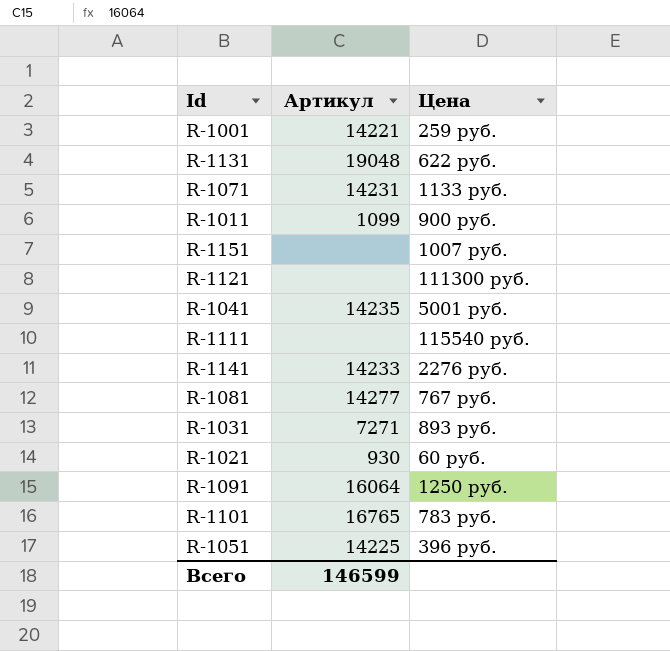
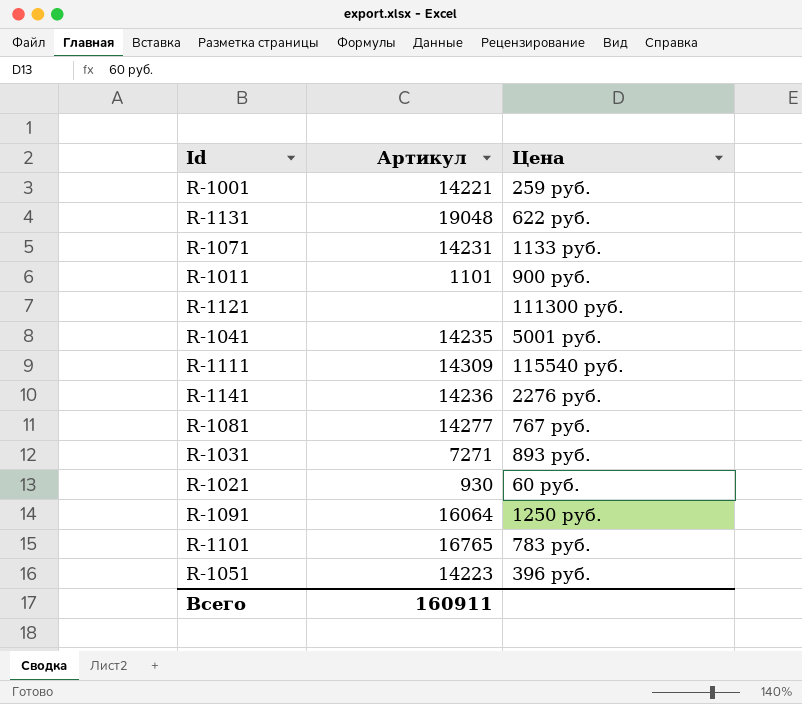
row R-1151: none | 1007 руб. -> none
R-1011 | Артикул: 1099 -> 1101
R-1111 | Артикул: none -> 14309
R-1141 | Артикул: 14233 -> 14236
R-1051 | Артикул: 14225 -> 14223
Всего | Артикул: 146599 -> 160911

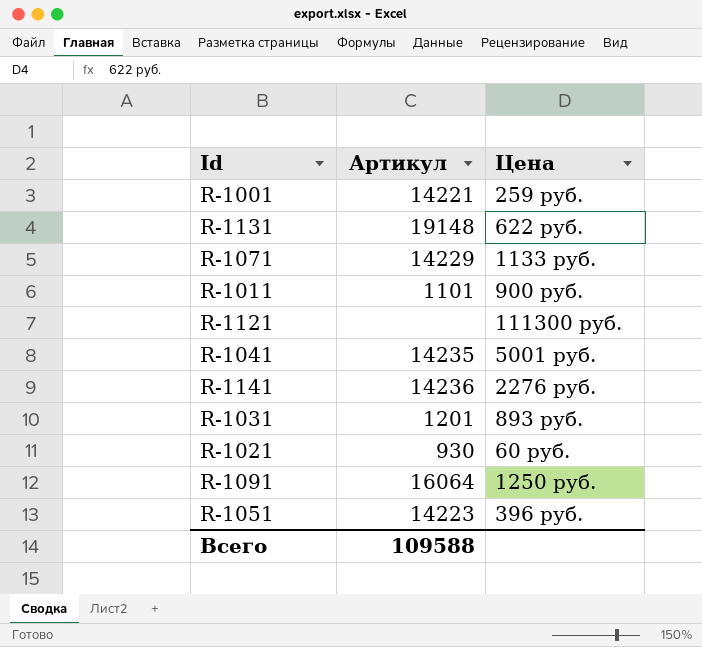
row R-1111: 14309 | 115540 руб. -> none
row R-1081: 14277 | 767 руб. -> none
row R-1101: 16765 | 783 руб. -> none
R-1131 | Артикул: 19048 -> 19148
R-1071 | Артикул: 14231 -> 14229
R-1031 | Артикул: 7271 -> 1201
Всего | Артикул: 160911 -> 109588

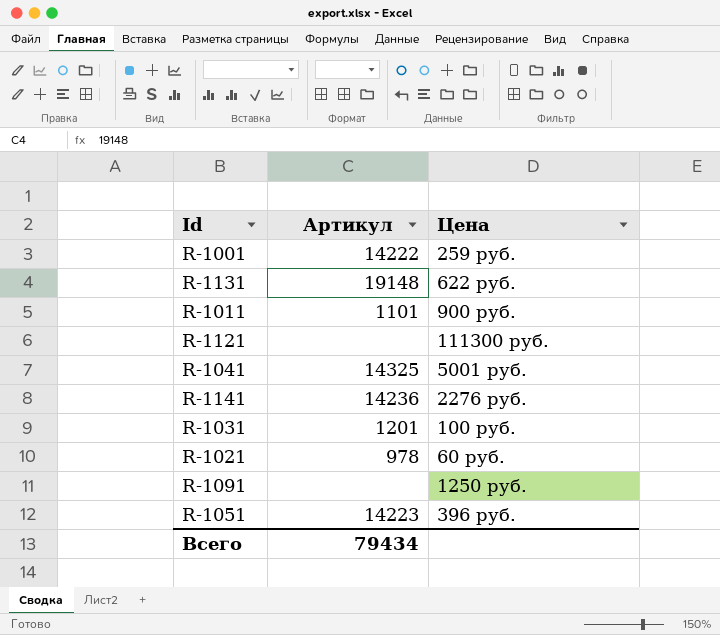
row R-1071: 14229 | 1133 руб. -> none
R-1001 | Артикул: 14221 -> 14222
R-1041 | Артикул: 14235 -> 14325
R-1031 | Цена: 893 руб. -> 100 руб.
R-1021 | Артикул: 930 -> 978
R-1091 | Артикул: 16064 -> none
Всего | Артикул: 109588 -> 79434

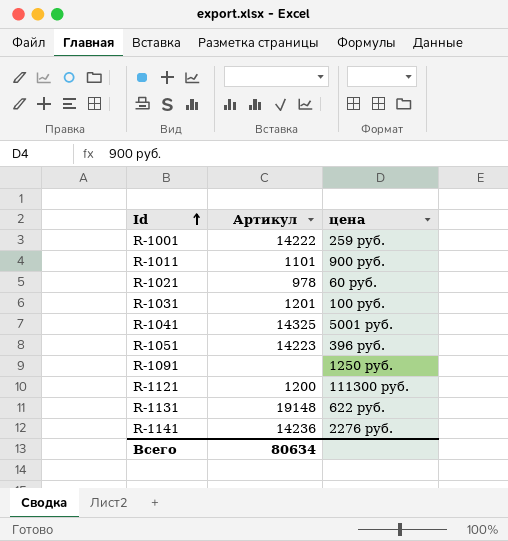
row order: none -> Id ascending
column name: Цена -> цена
R-1121 | Артикул: none -> 1200
Всего | Артикул: 79434 -> 80634

